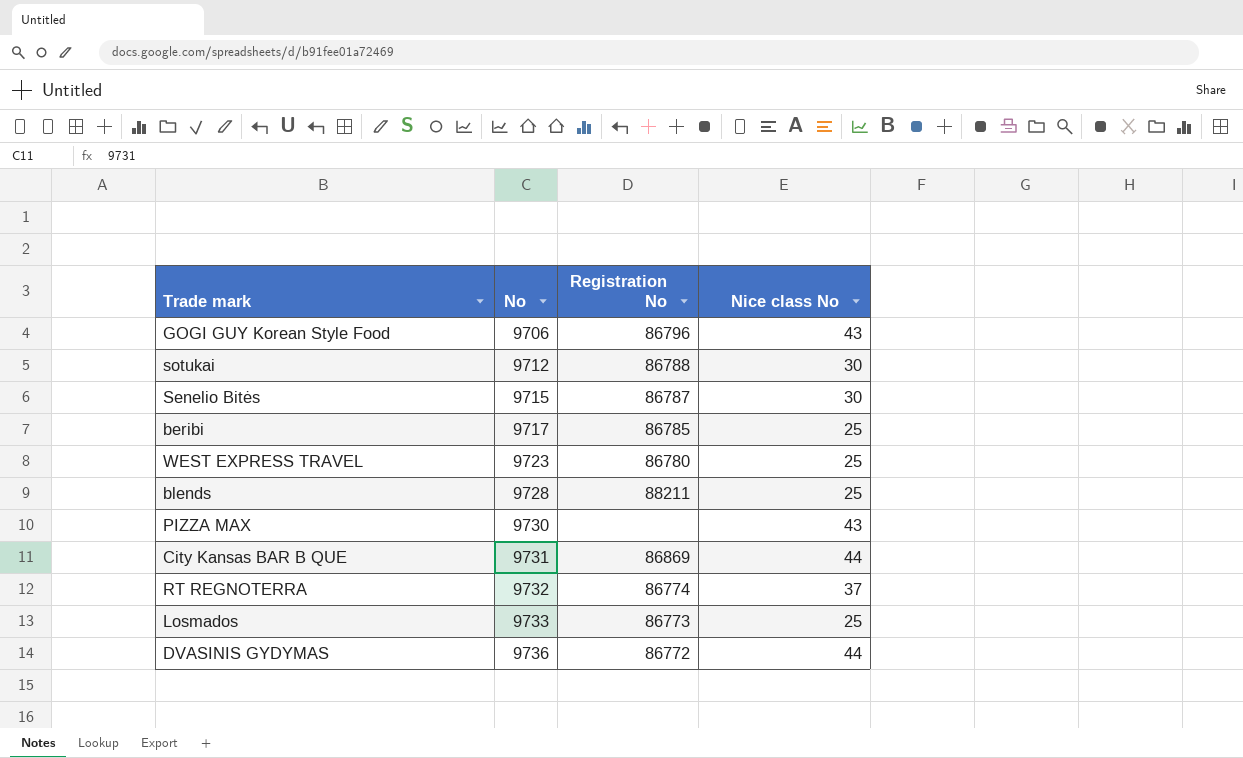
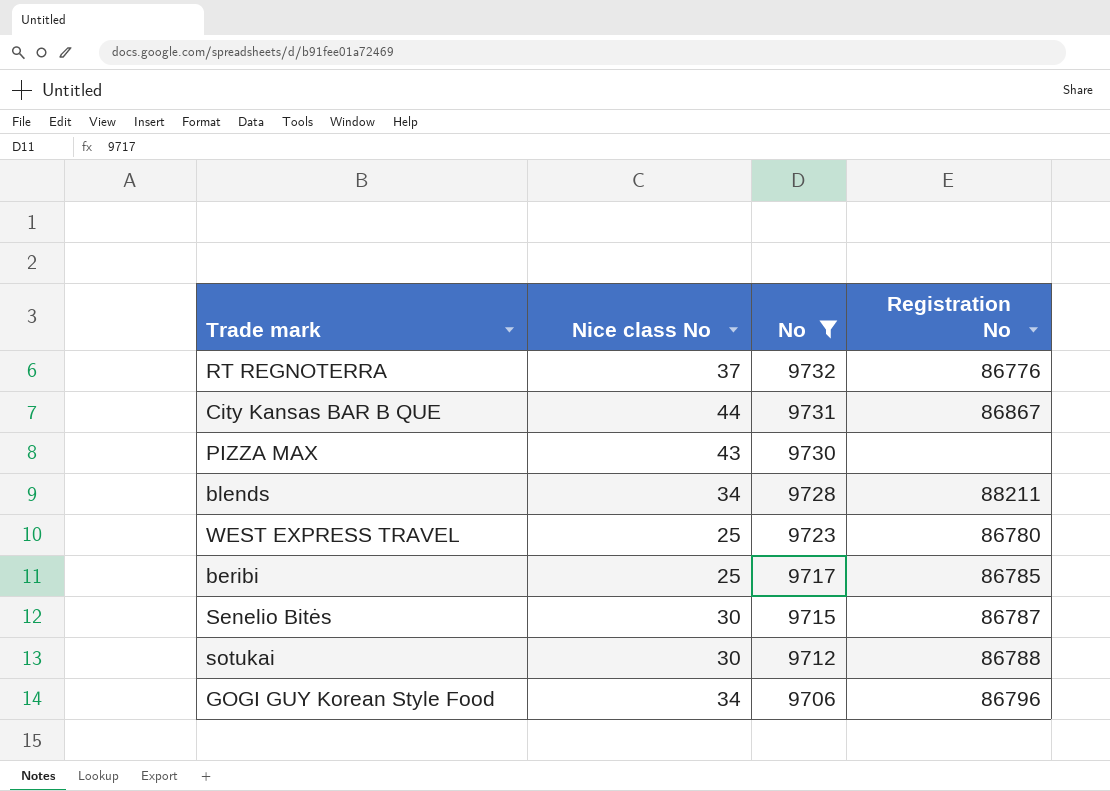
filter: none -> No <= 9732
row order: No ascending -> No descending
column Nice class No | position: 4 -> 2
RT REGNOTERRA | Registration No: 86774 -> 86776
City Kansas BAR B QUE | Registration No: 86869 -> 86867
blends | Nice class No: 25 -> 34
GOGI GUY Korean Style Food | Nice class No: 43 -> 34

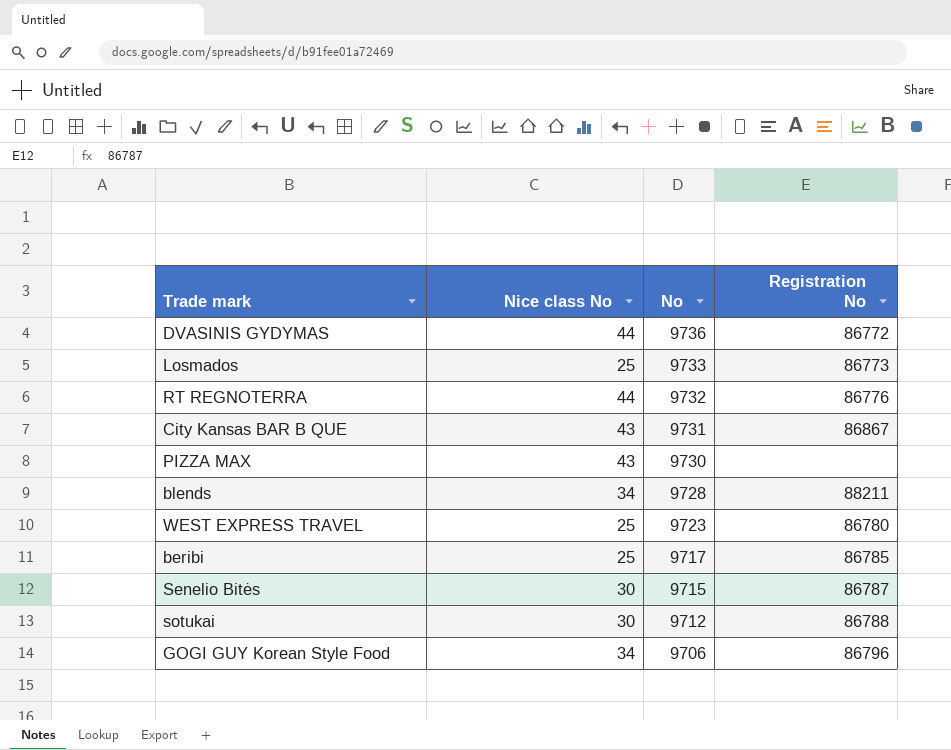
filter: No <= 9732 -> none
RT REGNOTERRA | Nice class No: 37 -> 44
City Kansas BAR B QUE | Nice class No: 44 -> 43

